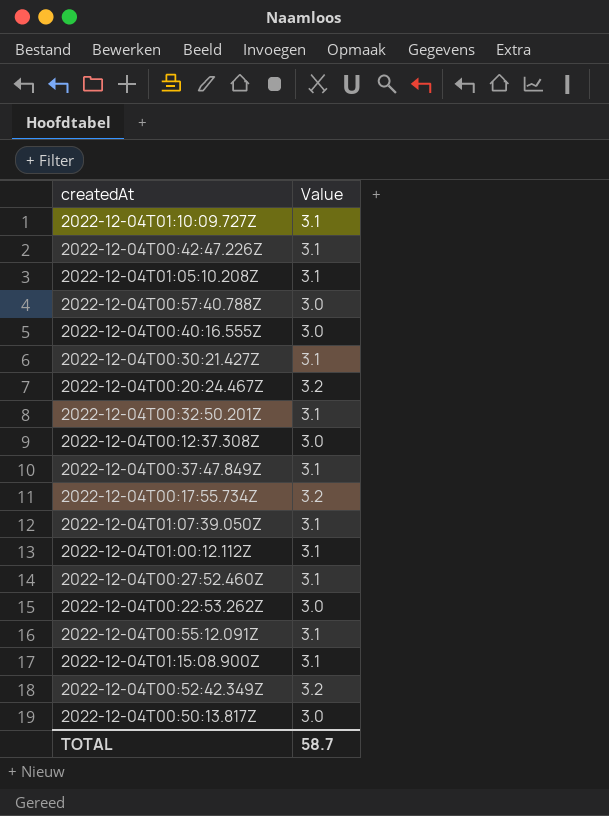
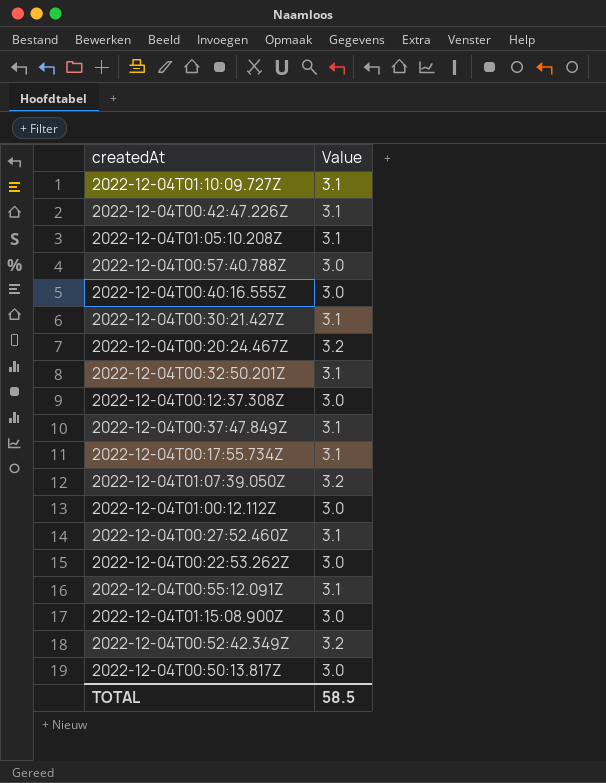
2022-12-04T00:17:55.734Z | Value: 3.2 -> 3.1
2022-12-04T01:07:39.050Z | Value: 3.1 -> 3.2
2022-12-04T01:00:12.112Z | Value: 3.1 -> 3.0
2022-12-04T01:15:08.900Z | Value: 3.1 -> 3.0
TOTAL | Value: 58.7 -> 58.5

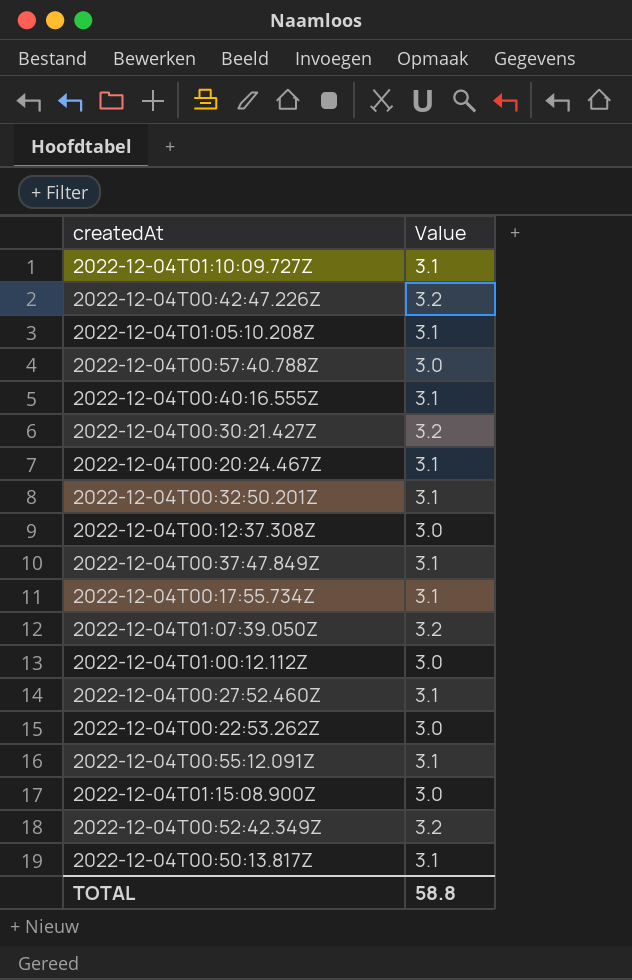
2022-12-04T00:42:47.226Z | Value: 3.1 -> 3.2
2022-12-04T00:40:16.555Z | Value: 3.0 -> 3.1
2022-12-04T00:30:21.427Z | Value: 3.1 -> 3.2
2022-12-04T00:20:24.467Z | Value: 3.2 -> 3.1
2022-12-04T00:50:13.817Z | Value: 3.0 -> 3.1
TOTAL | Value: 58.5 -> 58.8

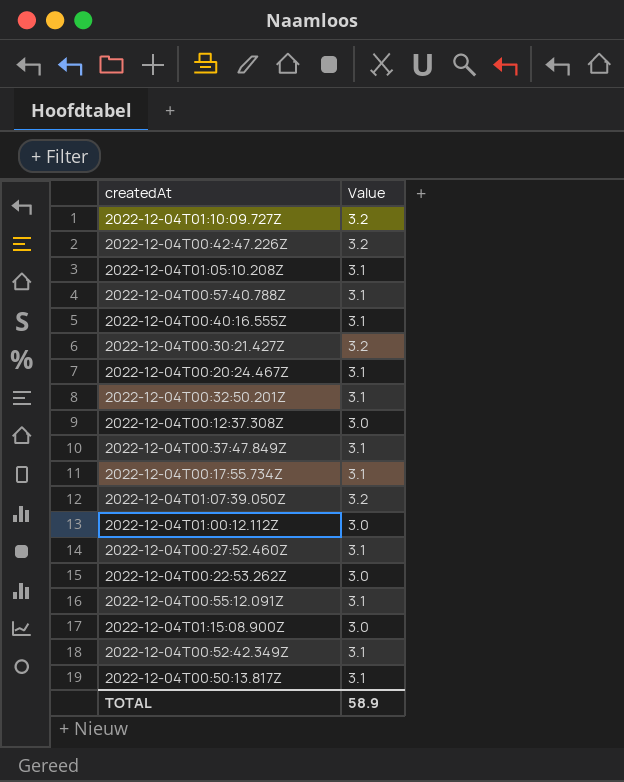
2022-12-04T01:10:09.727Z | Value: 3.1 -> 3.2
2022-12-04T00:57:40.788Z | Value: 3.0 -> 3.1
2022-12-04T00:52:42.349Z | Value: 3.2 -> 3.1
TOTAL | Value: 58.8 -> 58.9

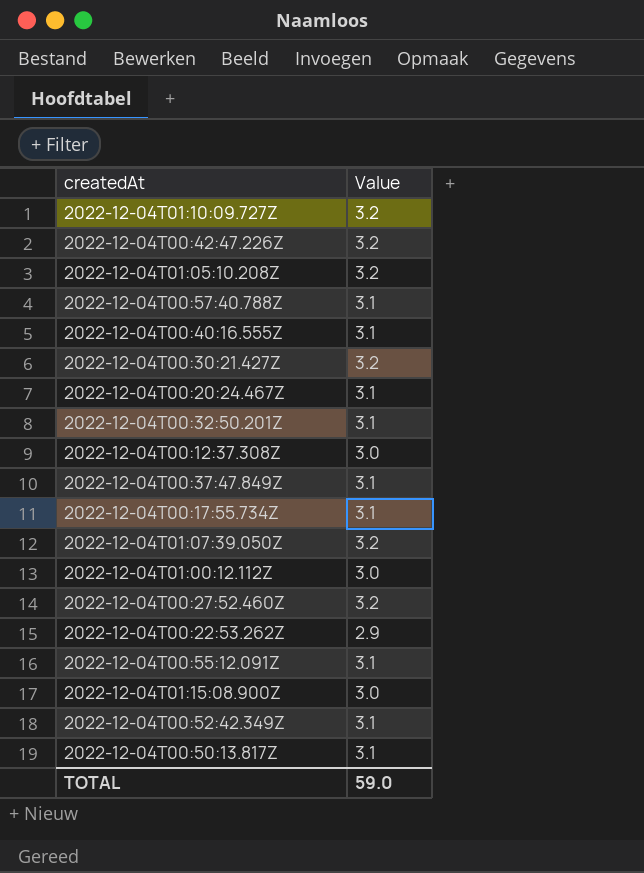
2022-12-04T01:05:10.208Z | Value: 3.1 -> 3.2
2022-12-04T00:27:52.460Z | Value: 3.1 -> 3.2
2022-12-04T00:22:53.262Z | Value: 3.0 -> 2.9
TOTAL | Value: 58.9 -> 59.0

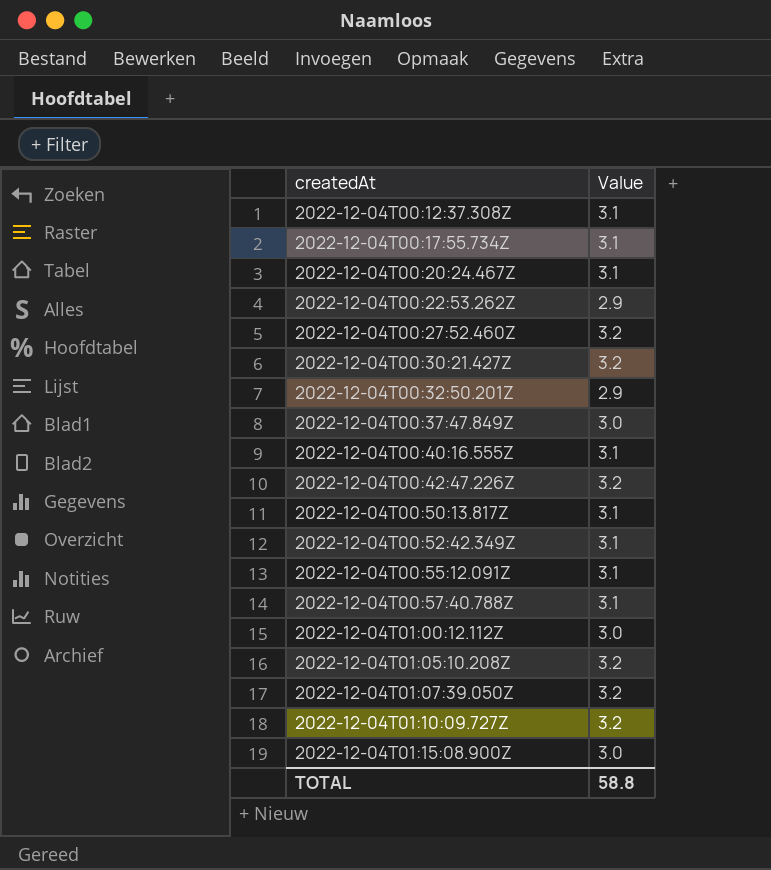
row order: none -> createdAt ascending
2022-12-04T00:12:37.308Z | Value: 3.0 -> 3.1
2022-12-04T00:32:50.201Z | Value: 3.1 -> 2.9
2022-12-04T00:37:47.849Z | Value: 3.1 -> 3.0
TOTAL | Value: 59.0 -> 58.8

